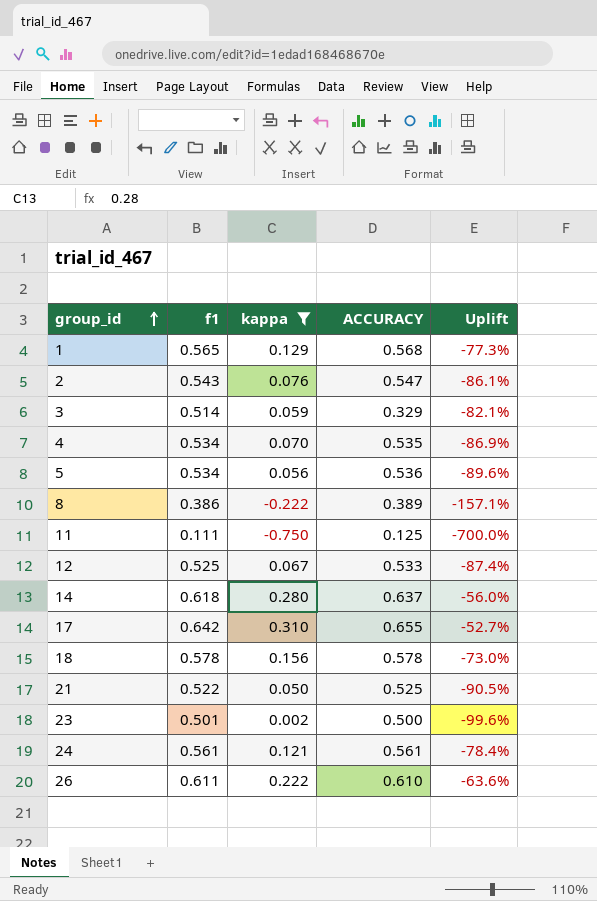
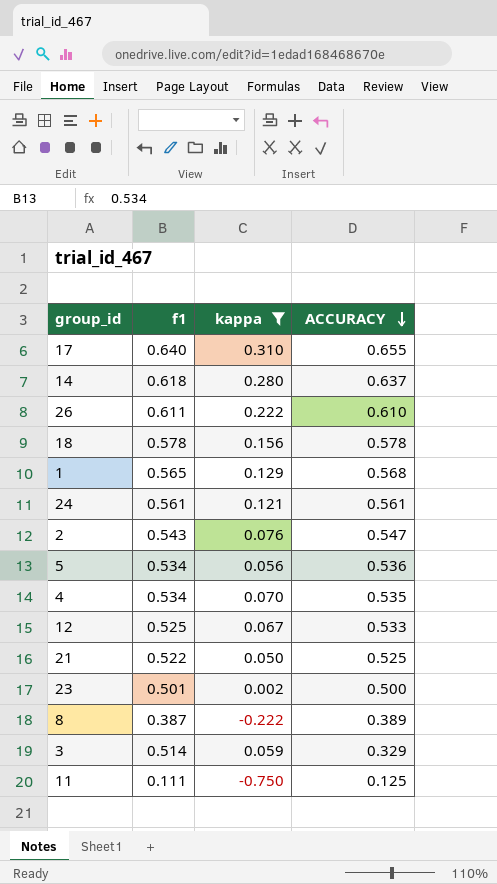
row order: group_id ascending -> ACCURACY descending
column Uplift | formula: ([kappa] - [ACCURACY]) / [ACCURACY] -> none
17 | f1: 0.642 -> 0.640
8 | f1: 0.386 -> 0.387

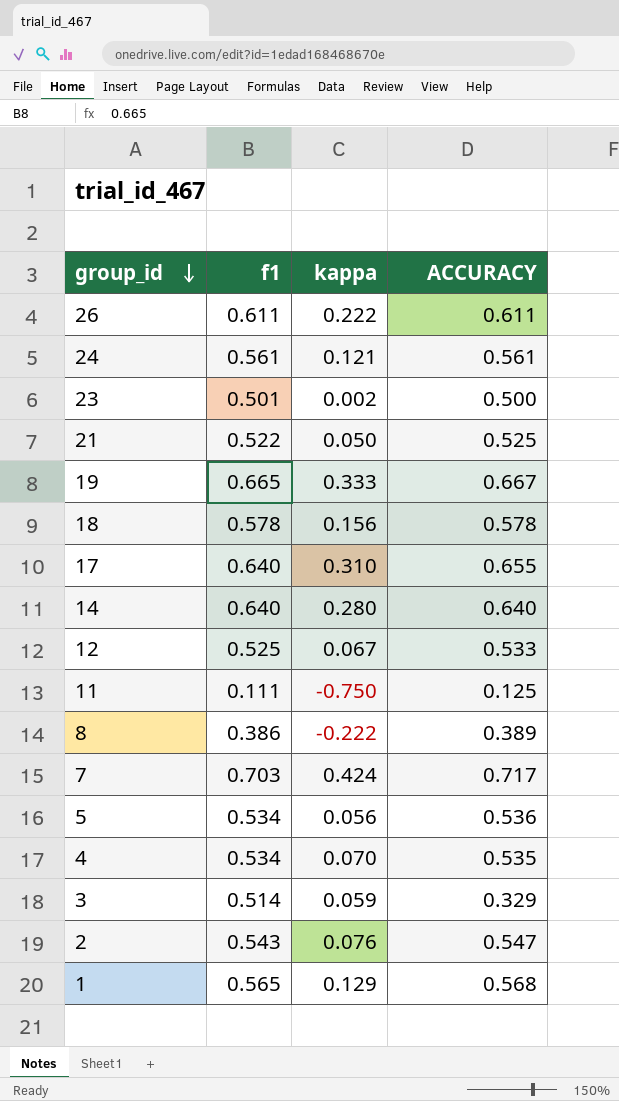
filter: kappa <= 0.310 -> none
row order: ACCURACY descending -> group_id descending
26 | ACCURACY: 0.610 -> 0.611
14 | f1: 0.618 -> 0.640
14 | ACCURACY: 0.637 -> 0.640
8 | f1: 0.387 -> 0.386

